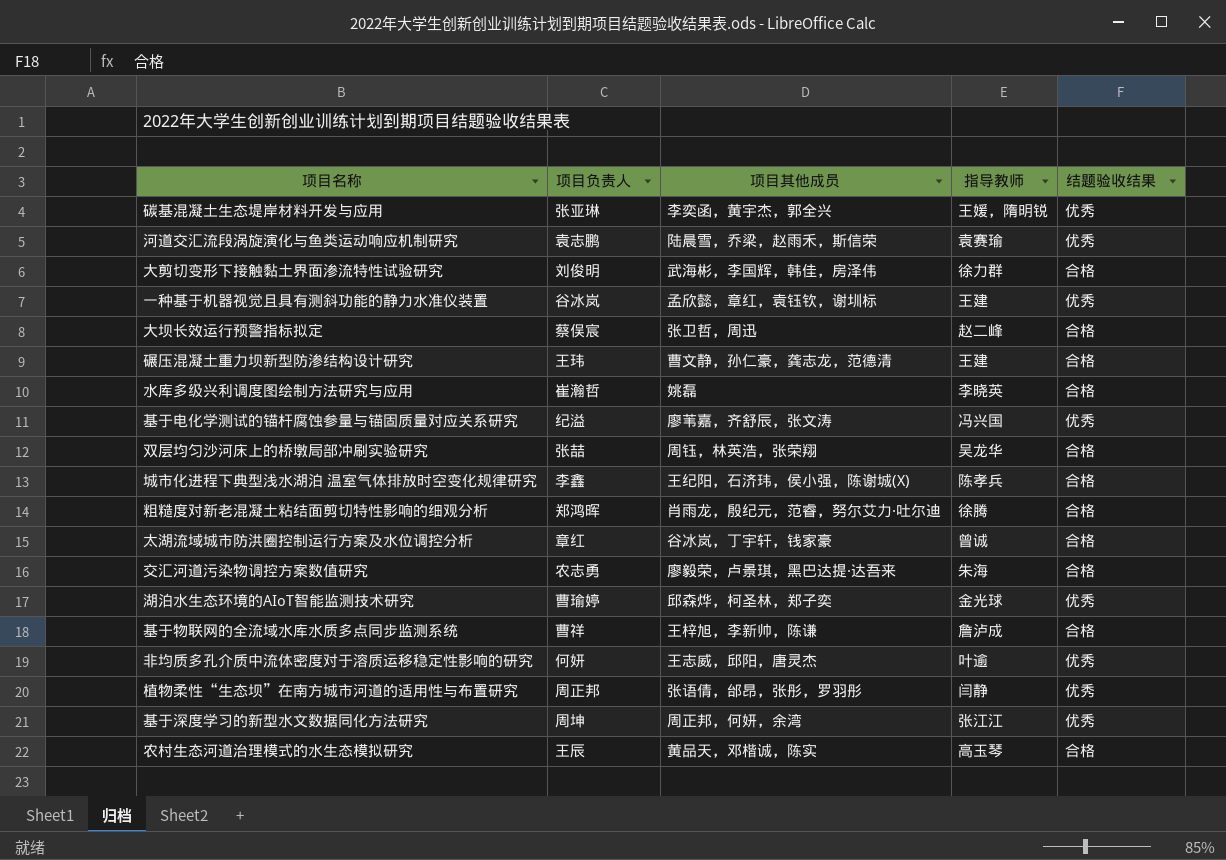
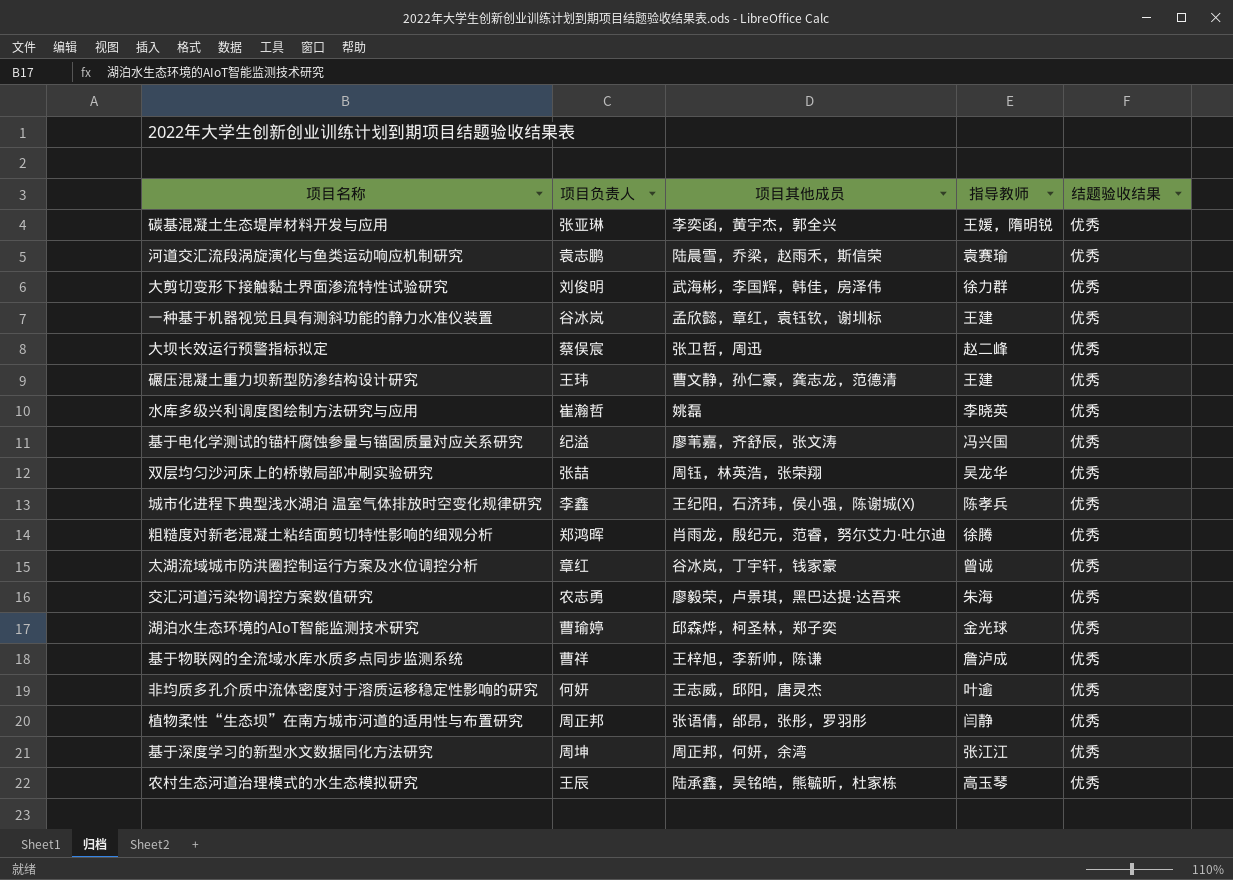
大剪切变形下接触黏土界面渗流特性试验研究 | 结题验收结果: 合格 -> 优秀
大坝长效运行预警指标拟定 | 结题验收结果: 合格 -> 优秀
碾压混凝土重力坝新型防渗结构设计研究 | 结题验收结果: 合格 -> 优秀
水库多级兴利调度图绘制方法研究与应用 | 结题验收结果: 合格 -> 优秀
双层均匀沙河床上的桥墩局部冲刷实验研究 | 结题验收结果: 合格 -> 优秀
城市化进程下典型浅水湖泊 温室气体排放时空变化规律研究 | 结题验收结果: 合格 -> 优秀
粗糙度对新老混凝土粘结面剪切特性影响的细观分析 | 结题验收结果: 合格 -> 优秀
太湖流域城市防洪圈控制运行方案及水位调控分析 | 结题验收结果: 合格 -> 优秀
交汇河道污染物调控方案数值研究 | 结题验收结果: 合格 -> 优秀
基于物联网的全流域水库水质多点同步监测系统 | 结题验收结果: 合格 -> 优秀
农村生态河道治理模式的水生态模拟研究 | 项目其他成员: 黄品天，邓楷诚，陈实 -> 陆承鑫，吴铭皓，熊毓昕，杜家栋
农村生态河道治理模式的水生态模拟研究 | 结题验收结果: 合格 -> 优秀

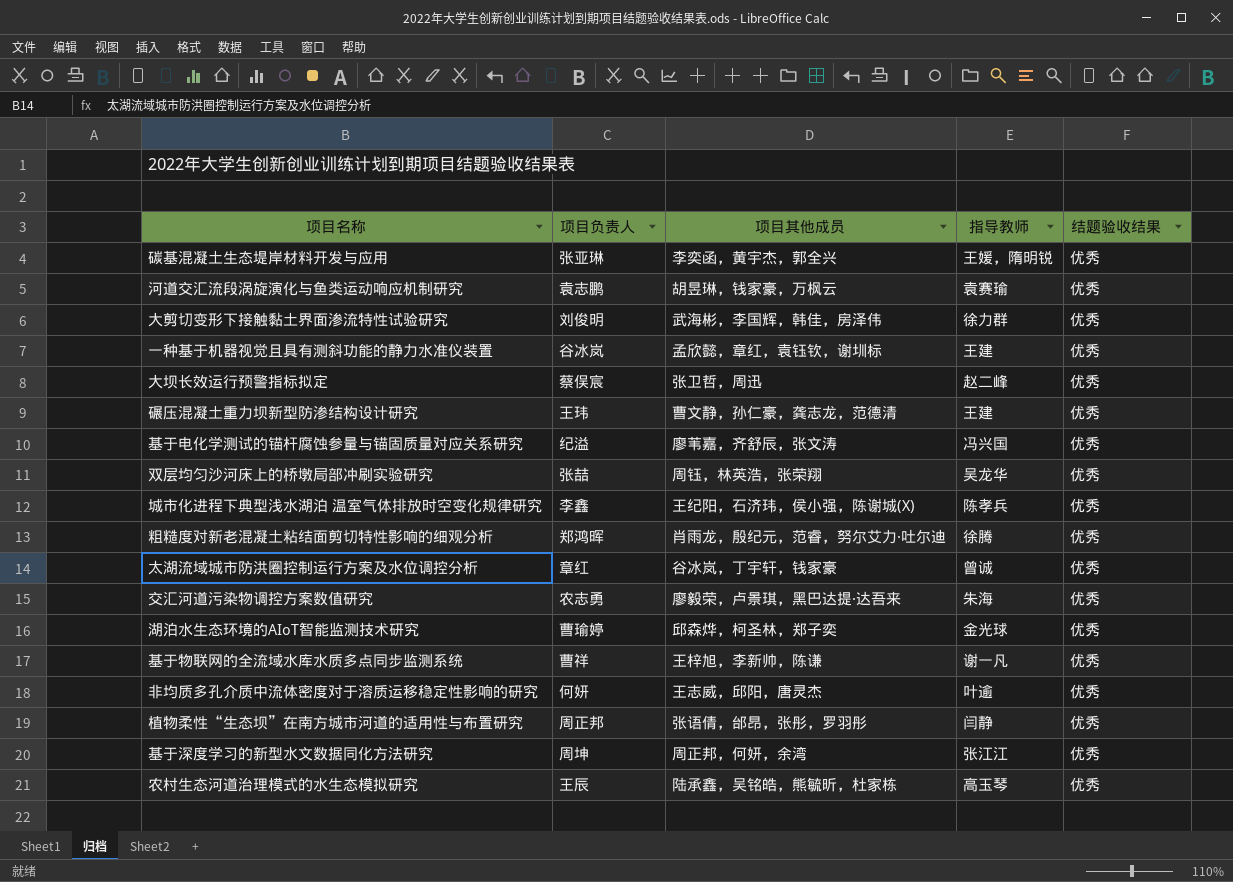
row 水库多级兴利调度图绘制方法研究与应用: 崔瀚哲 | 姚磊 | 李晓英 | 优秀 -> none
河道交汇流段涡旋演化与鱼类运动响应机制研究 | 项目其他成员: 陆晨雪，乔梁，赵雨禾，斯信荣 -> 胡昱琳，钱家豪，万枫云
基于物联网的全流域水库水质多点同步监测系统 | 指导教师: 詹泸成 -> 谢一凡

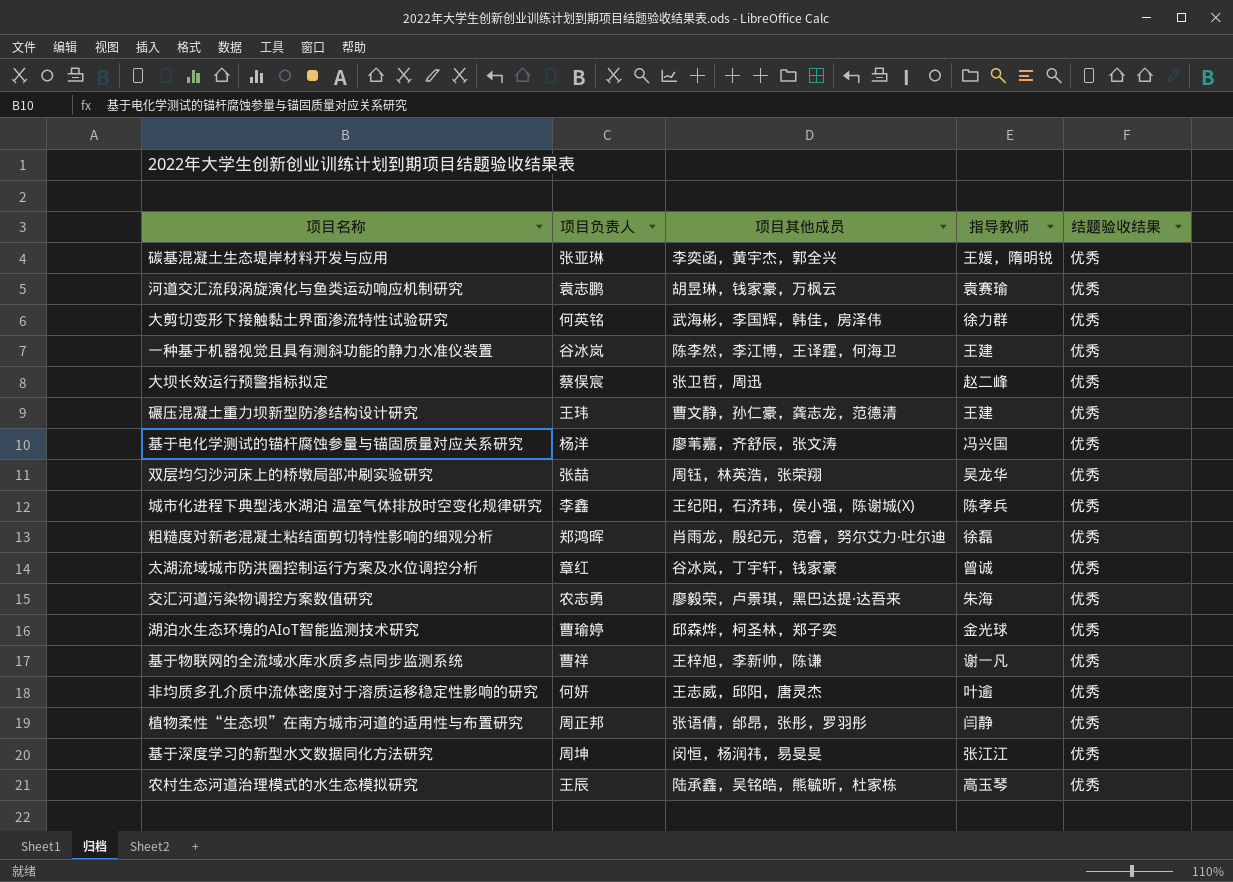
大剪切变形下接触黏土界面渗流特性试验研究 | 项目负责人: 刘俊明 -> 何英铭
一种基于机器视觉且具有测斜功能的静力水准仪装置 | 项目其他成员: 孟欣懿，章红，袁钰钦，谢圳标 -> 陈李然，李江博，王译霆，何海卫
基于电化学测试的锚杆腐蚀参量与锚固质量对应关系研究 | 项目负责人: 纪溢 -> 杨洋
粗糙度对新老混凝土粘结面剪切特性影响的细观分析 | 指导教师: 徐腾 -> 徐磊
基于深度学习的新型水文数据同化方法研究 | 项目其他成员: 周正邦，何妍，余湾 -> 闵恒，杨润祎，易旻旻

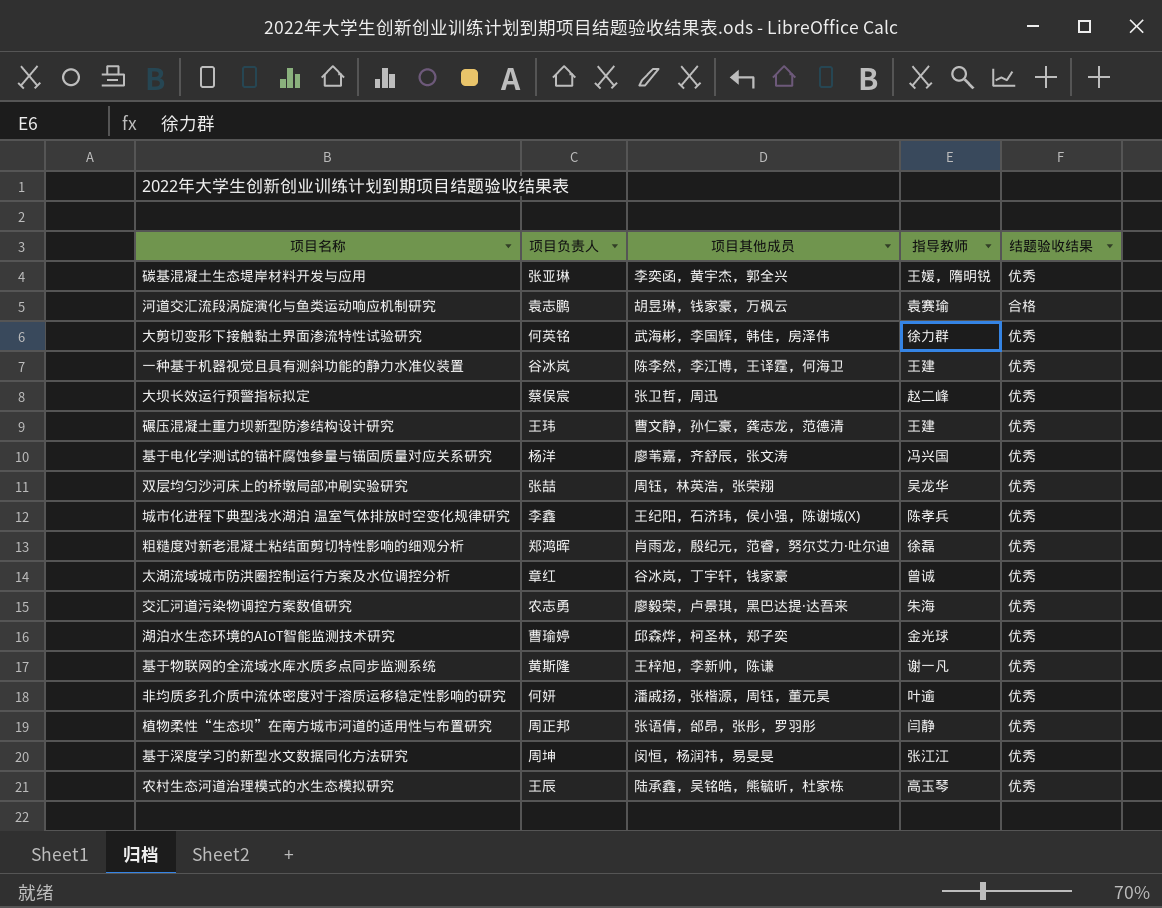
河道交汇流段涡旋演化与鱼类运动响应机制研究 | 结题验收结果: 优秀 -> 合格
基于物联网的全流域水库水质多点同步监测系统 | 项目负责人: 曹祥 -> 黄斯隆
非均质多孔介质中流体密度对于溶质运移稳定性影响的研究 | 项目其他成员: 王志威，邱阳，唐灵杰 -> 潘戚扬，张楷源，周钰，董元昊

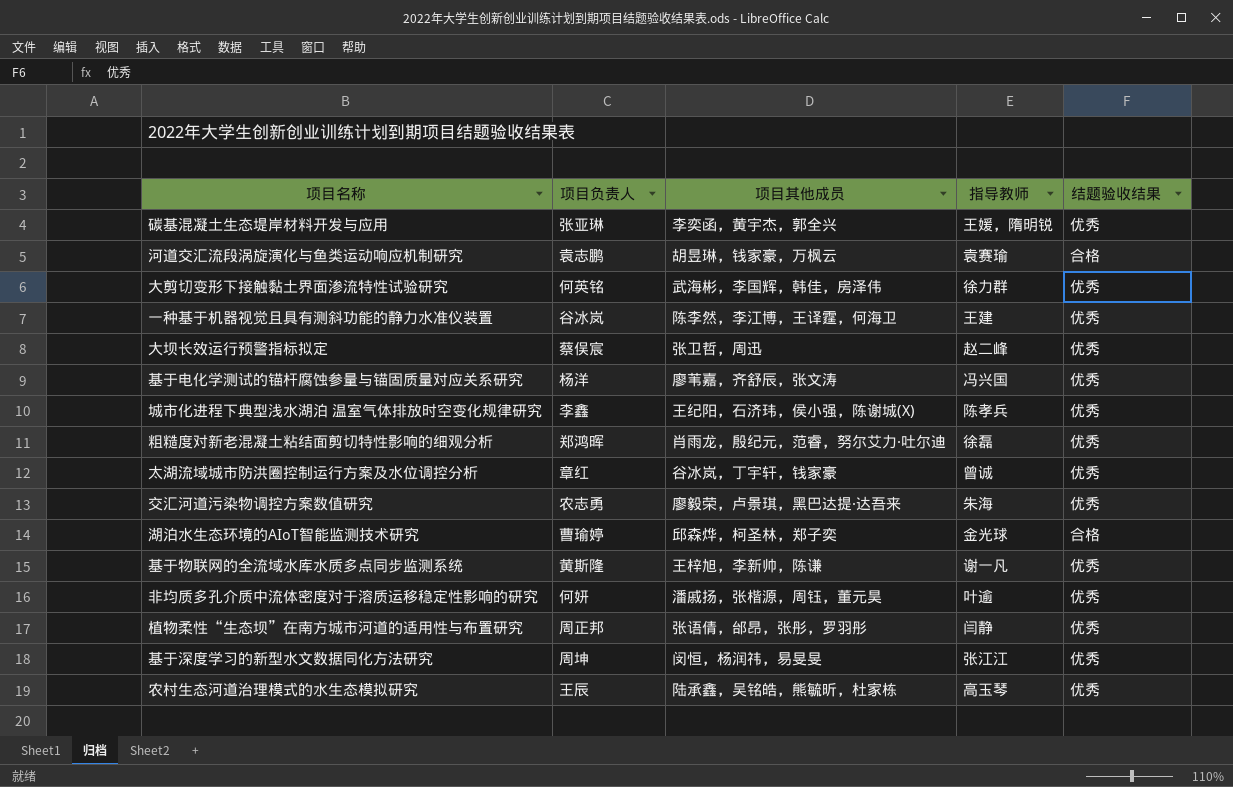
row 碾压混凝土重力坝新型防渗结构设计研究: 王玮 | 曹文静，孙仁豪，龚志龙，范德清 | 王建 | 优秀 -> none
row 双层均匀沙河床上的桥墩局部冲刷实验研究: 张喆 | 周钰，林英浩，张荣翔 | 吴龙华 | 优秀 -> none
湖泊水生态环境的AIoT智能监测技术研究 | 结题验收结果: 优秀 -> 合格

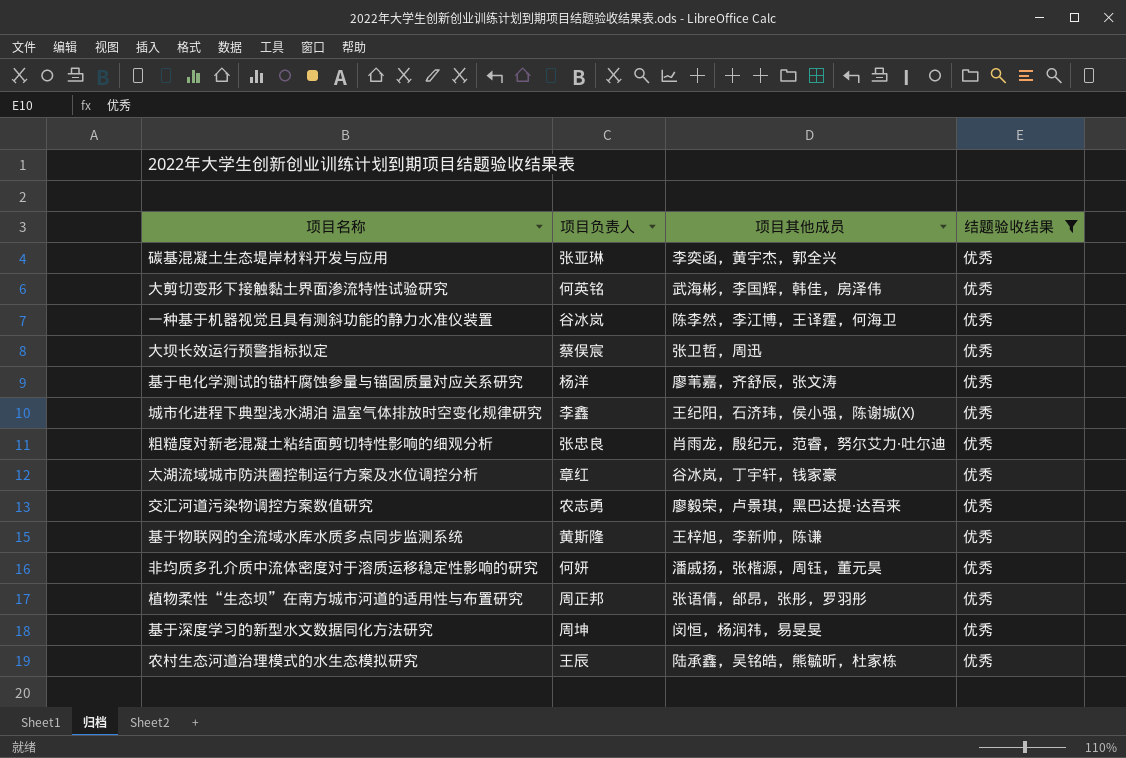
filter: none -> 结题验收结果 = 优秀
column 指导教师 | position: 4 -> none
粗糙度对新老混凝土粘结面剪切特性影响的细观分析 | 项目负责人: 郑鸿晖 -> 张忠良

